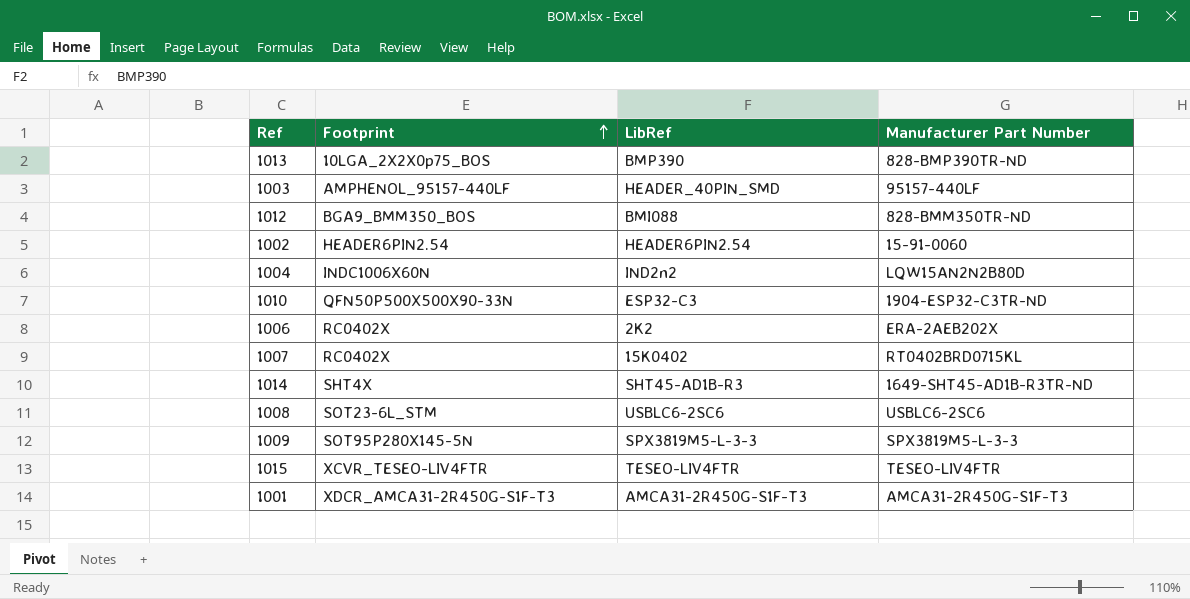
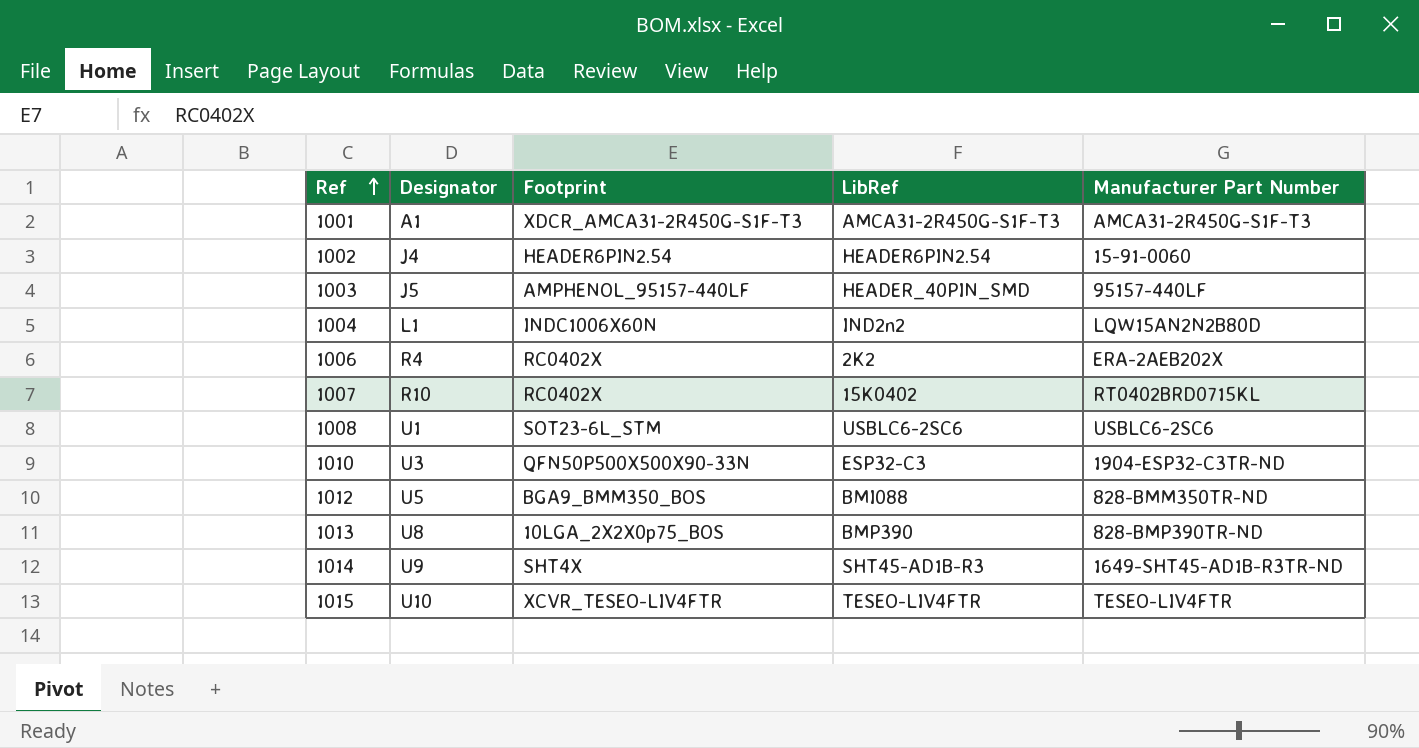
row order: Footprint ascending -> Ref ascending
column Designator | position: none -> 2
row 1009: SOT95P280X145-5N | SPX3819M5-L-3-3 | SPX3819M5-L-3-3 -> none

